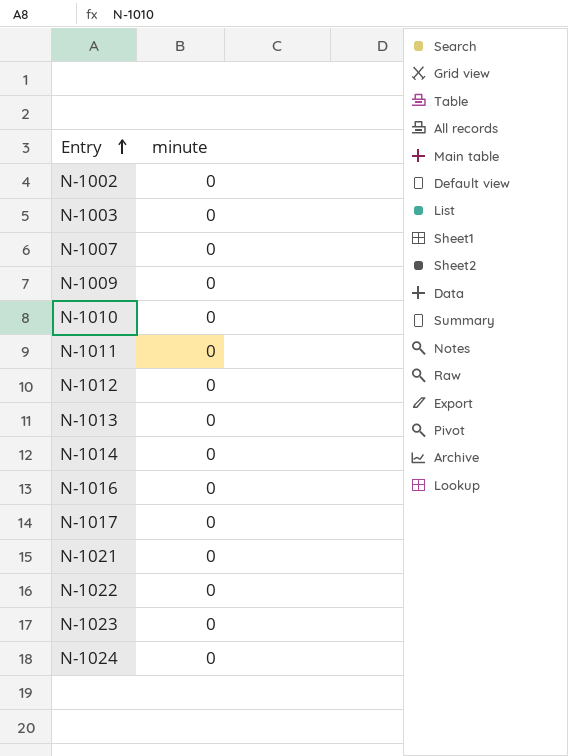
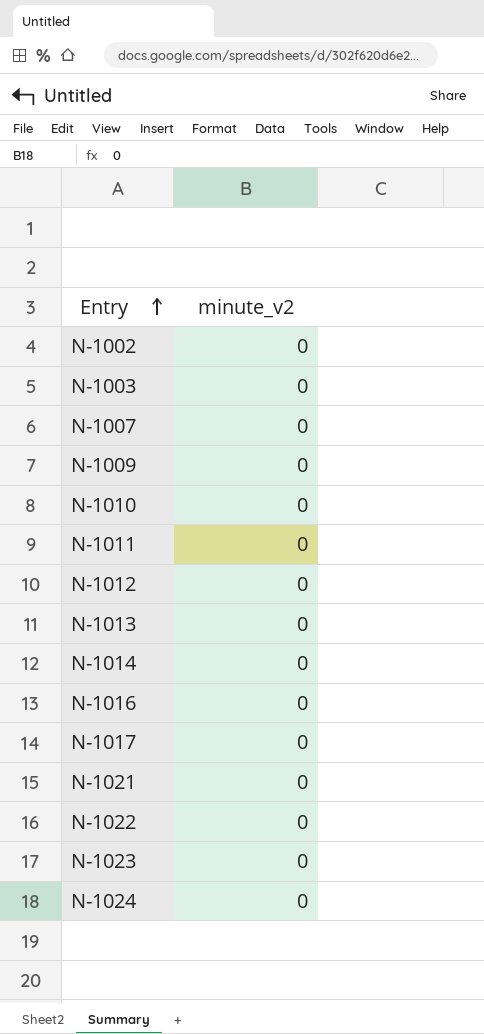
column name: minute -> minute_v2

